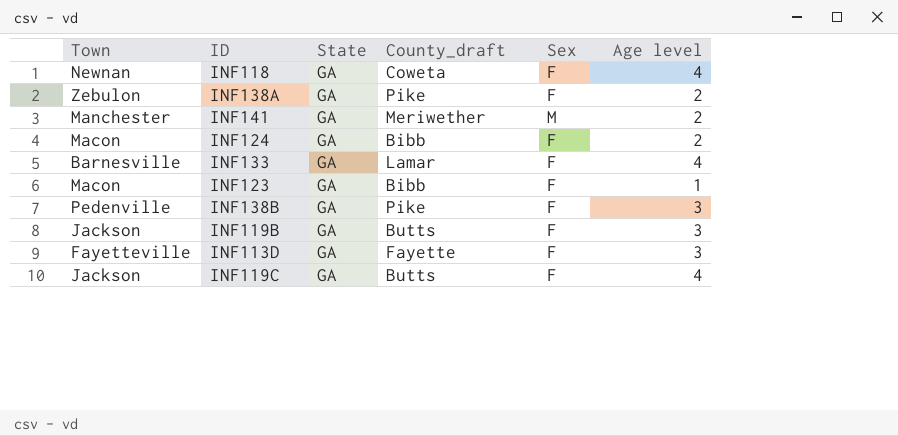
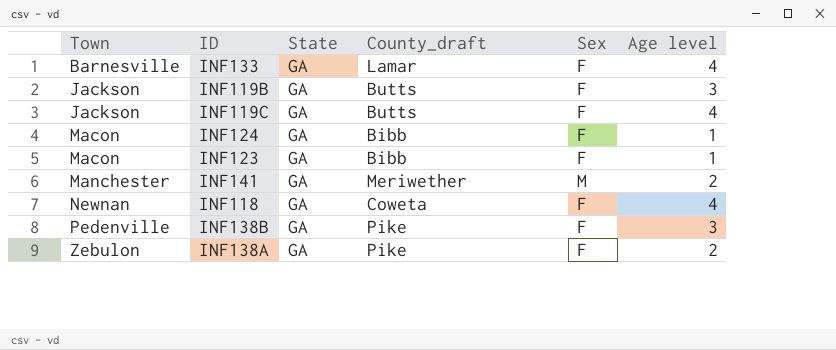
row order: none -> Town ascending
row INF113D: Fayetteville | GA | Fayette | F | 3 -> none
INF124 | Age level: 2 -> 1

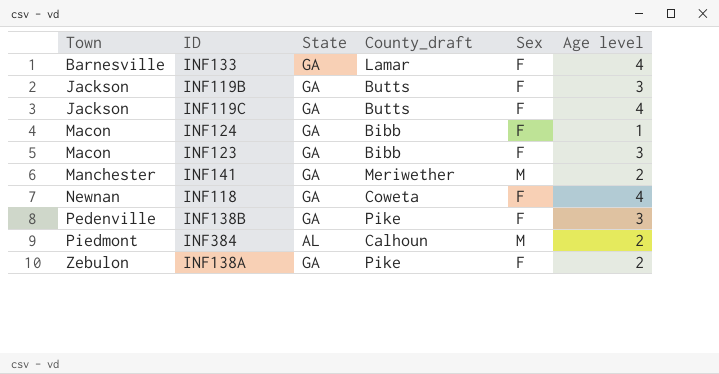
INF123 | Age level: 1 -> 3
row INF384: none -> Piedmont | AL | Calhoun | M | 2

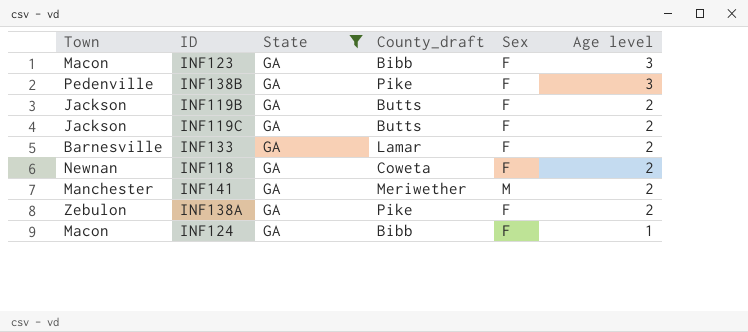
filter: none -> State = GA
row order: Town ascending -> Age level descending
INF119B | Age level: 3 -> 2
INF119C | Age level: 4 -> 2
INF133 | Age level: 4 -> 2
INF118 | Age level: 4 -> 2

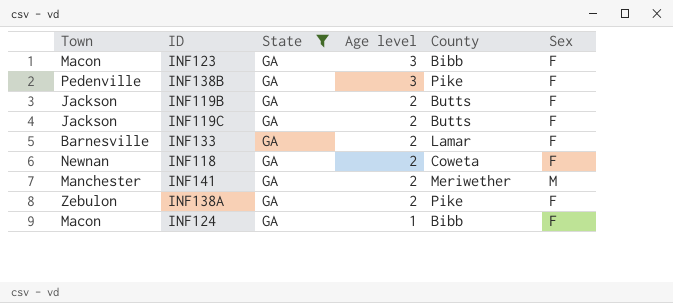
column Age level | position: 6 -> 4
column name: County_draft -> County

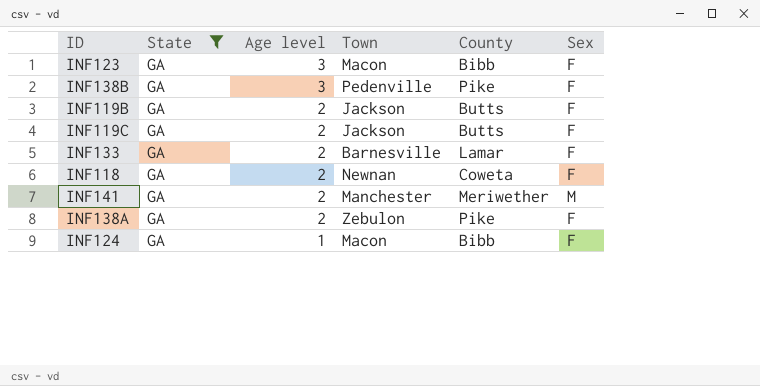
column Town | position: 1 -> 4

